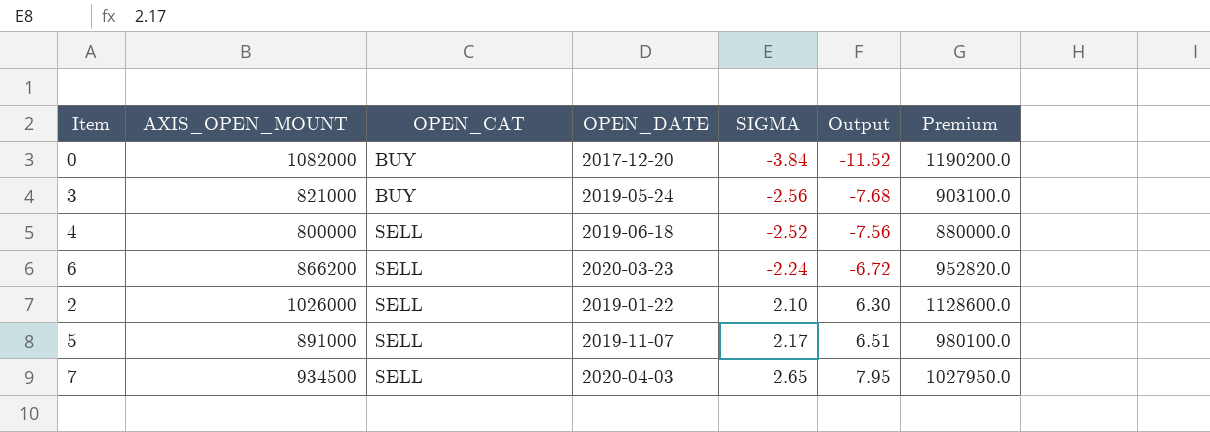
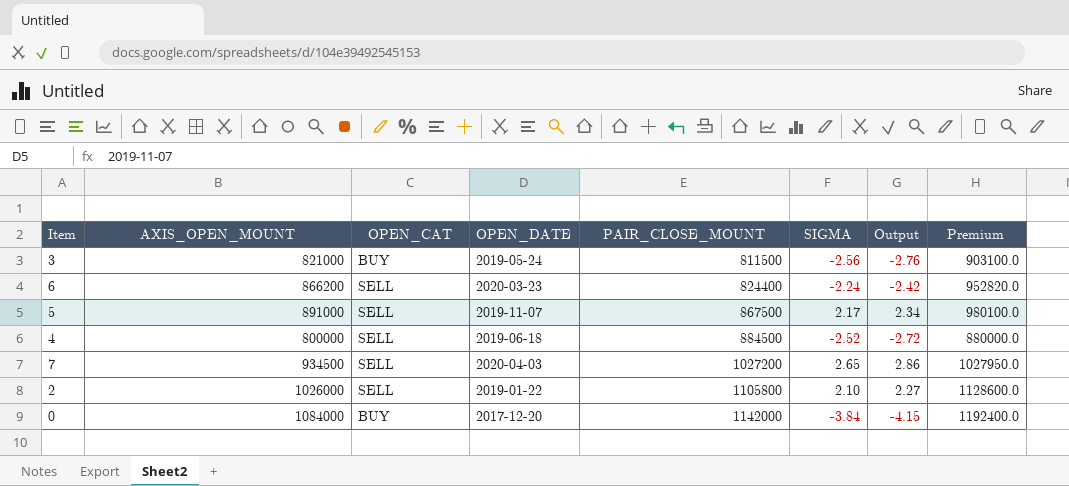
row order: OPEN_CAT ascending -> PAIR_CLOSE_MOUNT ascending
column PAIR_CLOSE_MOUNT | position: none -> 5
column Output | formula: [SIGMA] * 3 -> [SIGMA] * 1.08
0 | AXIS_OPEN_MOUNT: 1082000 -> 1084000
0 | Premium: 1190200.0 -> 1192400.0

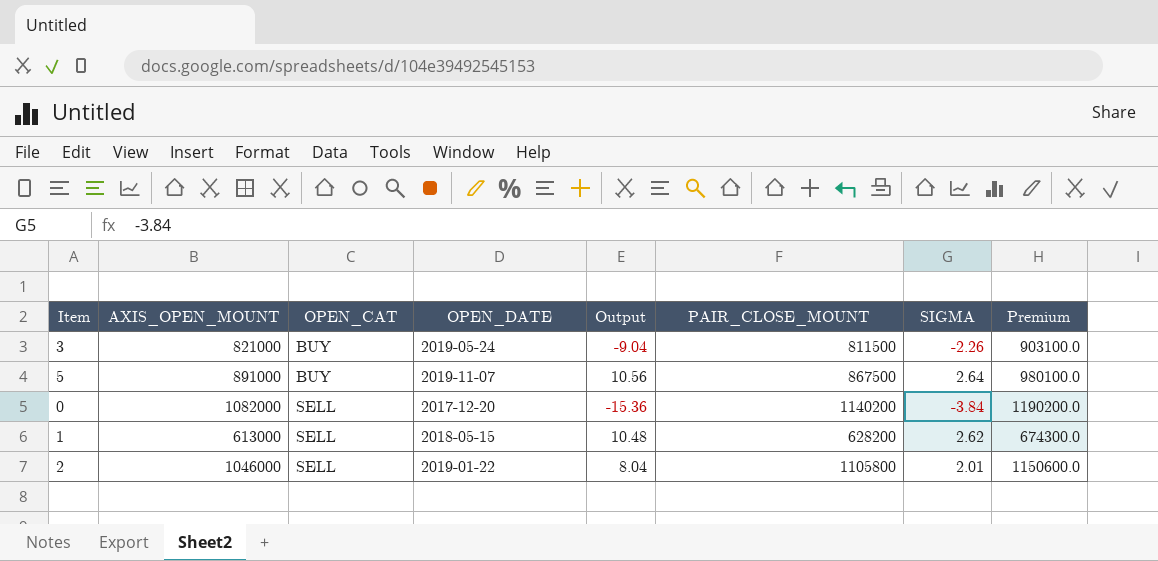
row order: PAIR_CLOSE_MOUNT ascending -> OPEN_CAT ascending
column Output | formula: [SIGMA] * 1.08 -> [SIGMA] * 4
column Output | position: 7 -> 5
row 6: 866200 | SELL | 2020-03-23 | 824400 | -2.24 | -2.42 | 952820.0 -> none
row 4: 800000 | SELL | 2019-06-18 | 884500 | -2.52 | -2.72 | 880000.0 -> none
row 7: 934500 | SELL | 2020-04-03 | 1027200 | 2.65 | 2.86 | 1027950.0 -> none
3 | SIGMA: -2.56 -> -2.26
5 | OPEN_CAT: SELL -> BUY
5 | SIGMA: 2.17 -> 2.64
0 | AXIS_OPEN_MOUNT: 1084000 -> 1082000
0 | OPEN_CAT: BUY -> SELL
0 | PAIR_CLOSE_MOUNT: 1142000 -> 1140200
0 | Premium: 1192400.0 -> 1190200.0
row 1: none -> 613000 | SELL | 2018-05-15 | 10.48 | 628200 | 2.62 | 674300.0
2 | AXIS_OPEN_MOUNT: 1026000 -> 1046000
2 | SIGMA: 2.10 -> 2.01
2 | Premium: 1128600.0 -> 1150600.0

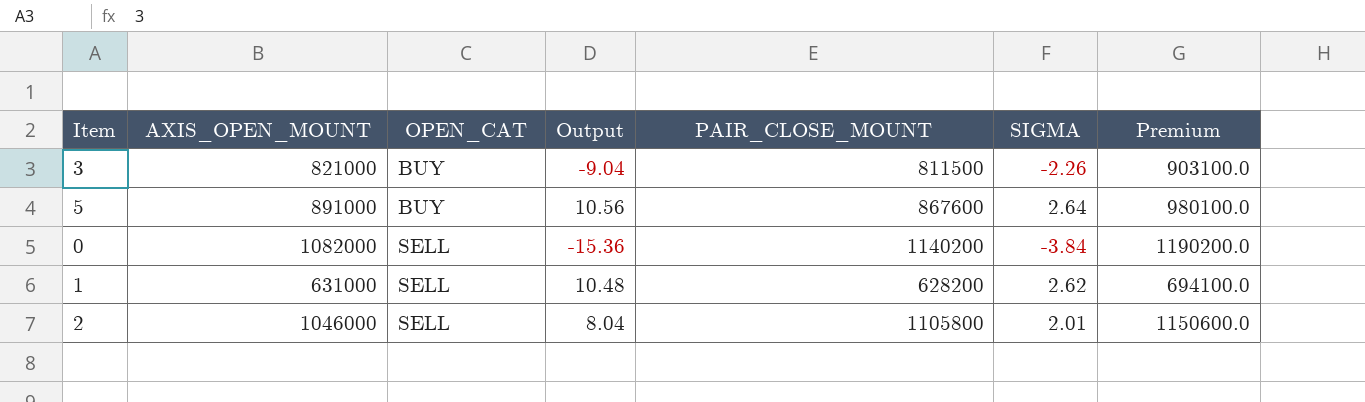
column OPEN_DATE | position: 4 -> none
5 | PAIR_CLOSE_MOUNT: 867500 -> 867600
1 | AXIS_OPEN_MOUNT: 613000 -> 631000
1 | Premium: 674300.0 -> 694100.0

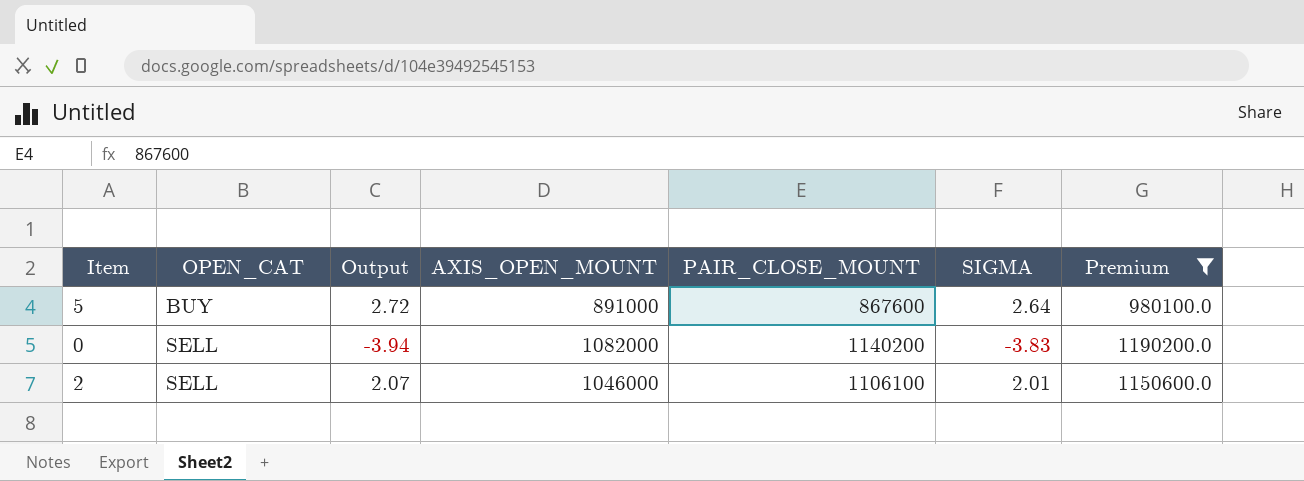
filter: none -> Premium >= 980100.0
column Output | formula: [SIGMA] * 4 -> [SIGMA] * 1.03
column AXIS_OPEN_MOUNT | position: 2 -> 4
0 | SIGMA: -3.84 -> -3.83
2 | PAIR_CLOSE_MOUNT: 1105800 -> 1106100

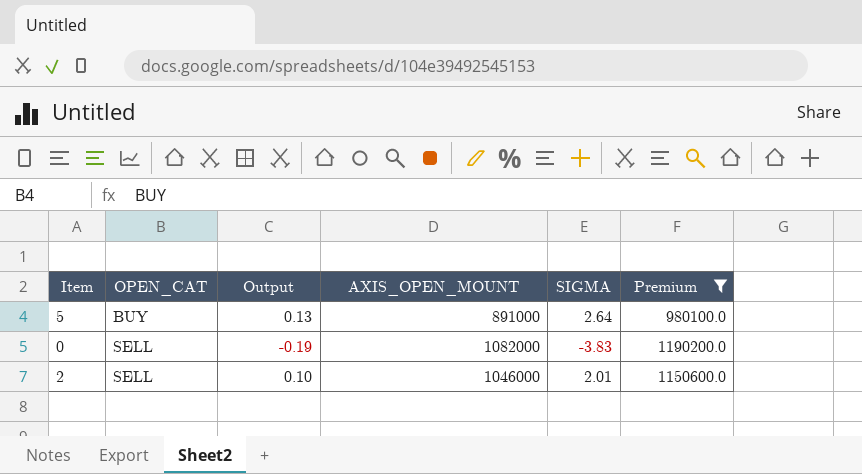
column PAIR_CLOSE_MOUNT | position: 5 -> none
column Output | formula: [SIGMA] * 1.03 -> [SIGMA] * 0.05

